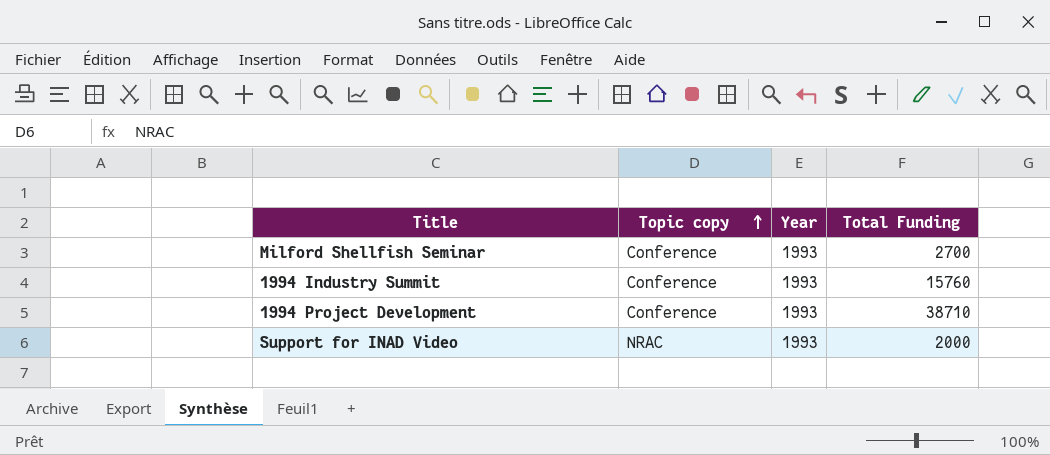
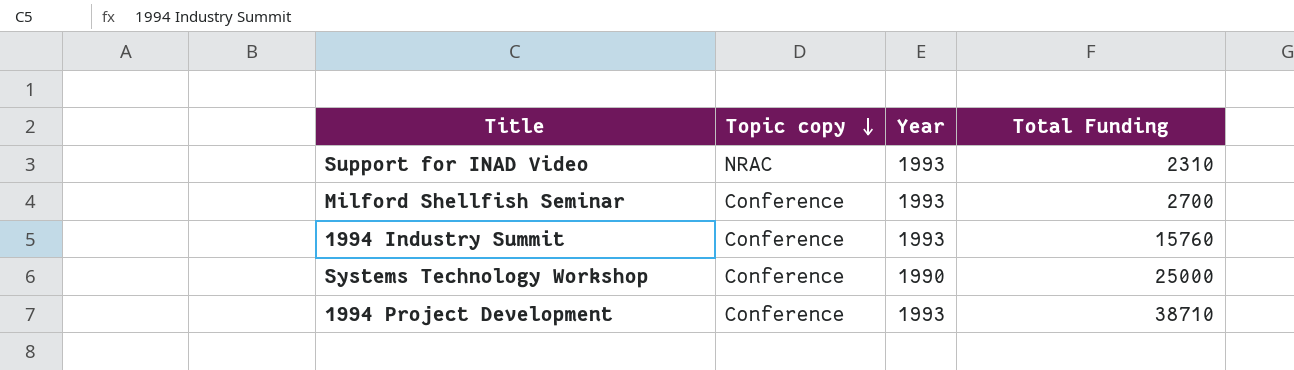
row order: Topic copy ascending -> Topic copy descending
Support for INAD Video | Total Funding: 2000 -> 2310
row Systems Technology Workshop: none -> Conference | 1990 | 25000

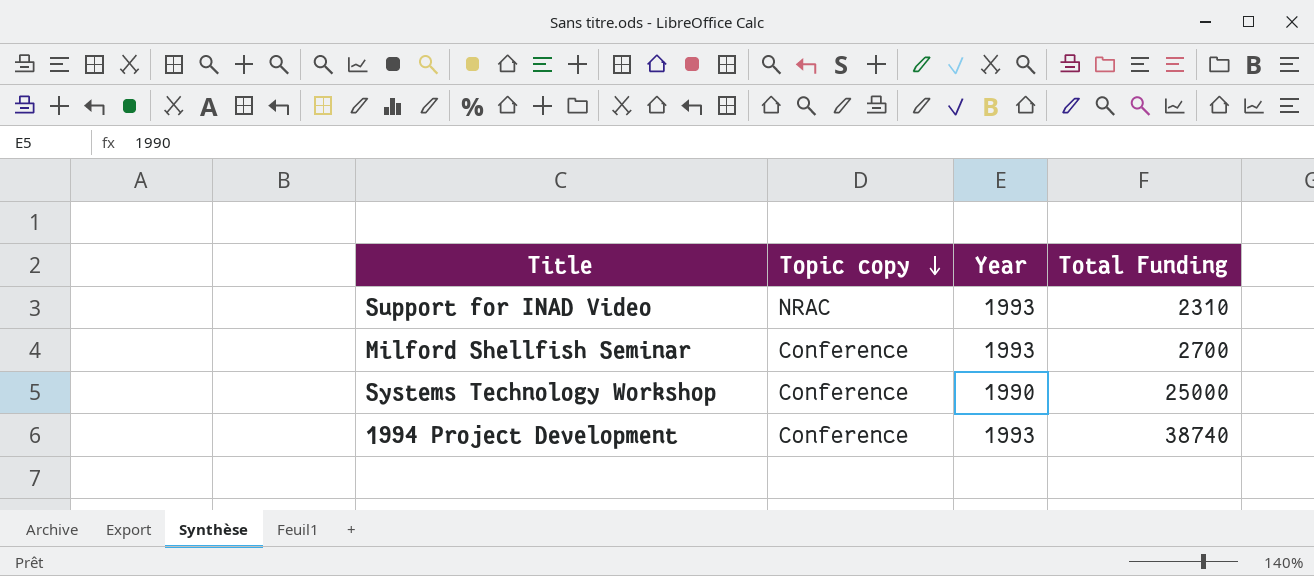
row 1994 Industry Summit: Conference | 1993 | 15760 -> none
1994 Project Development | Total Funding: 38710 -> 38740

